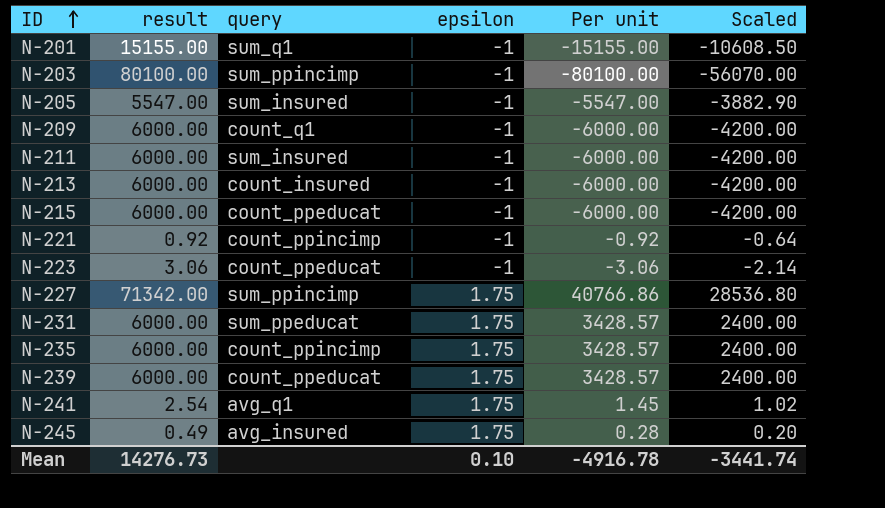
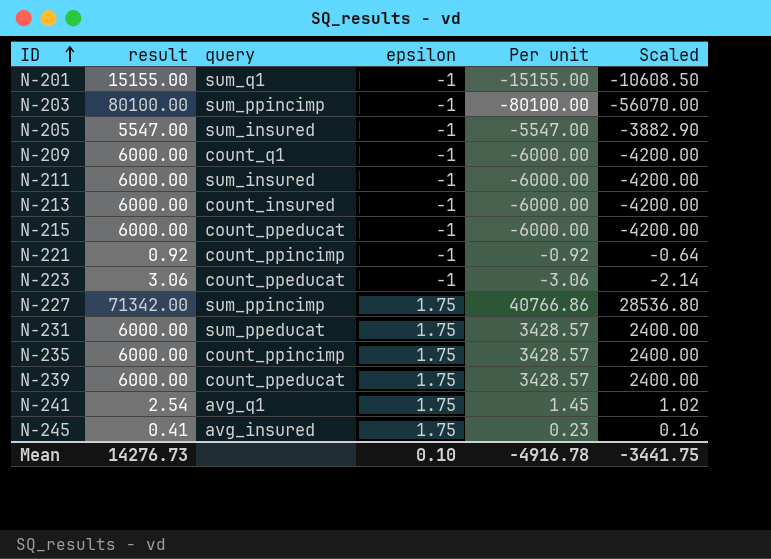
N-245 | result: 0.49 -> 0.41
N-245 | Per unit: 0.28 -> 0.23
N-245 | Scaled: 0.20 -> 0.16
Mean | Scaled: -3441.74 -> -3441.75

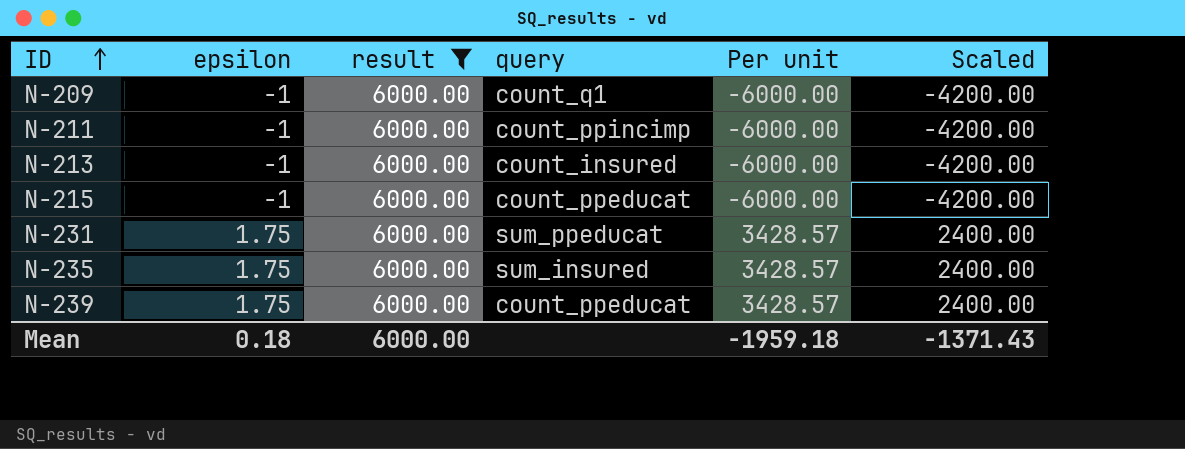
filter: none -> result = 6000.00
column epsilon | position: 4 -> 2
N-211 | query: sum_insured -> count_ppincimp
N-235 | query: count_ppincimp -> sum_insured
Mean | epsilon: 0.10 -> 0.18
Mean | result: 14276.73 -> 6000.00
Mean | Per unit: -4916.78 -> -1959.18
Mean | Scaled: -3441.75 -> -1371.43

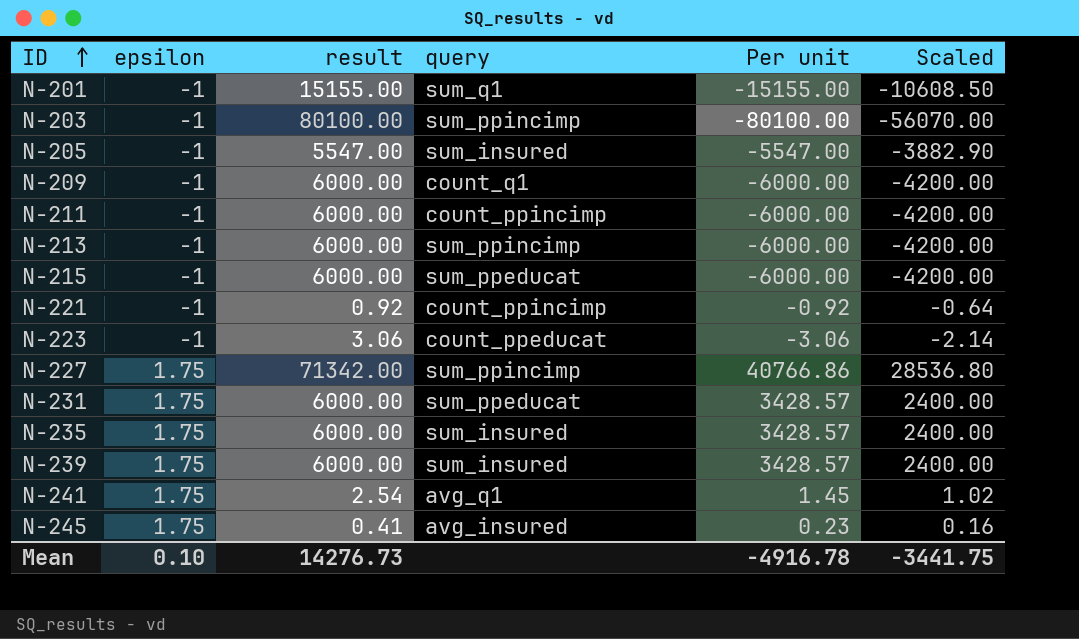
filter: result = 6000.00 -> none
N-213 | query: count_insured -> sum_ppincimp
N-215 | query: count_ppeducat -> sum_ppeducat
N-239 | query: count_ppeducat -> sum_insured
Mean | epsilon: 0.18 -> 0.10
Mean | result: 6000.00 -> 14276.73
Mean | Per unit: -1959.18 -> -4916.78
Mean | Scaled: -1371.43 -> -3441.75

